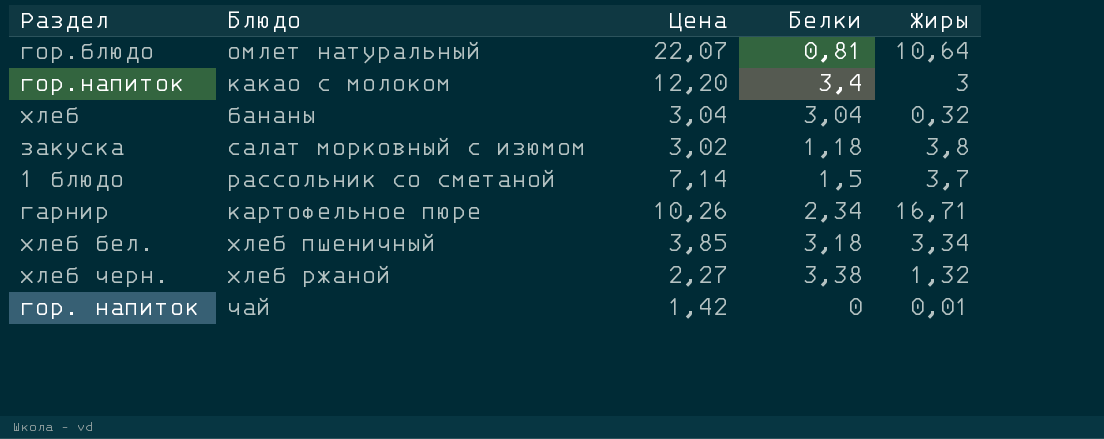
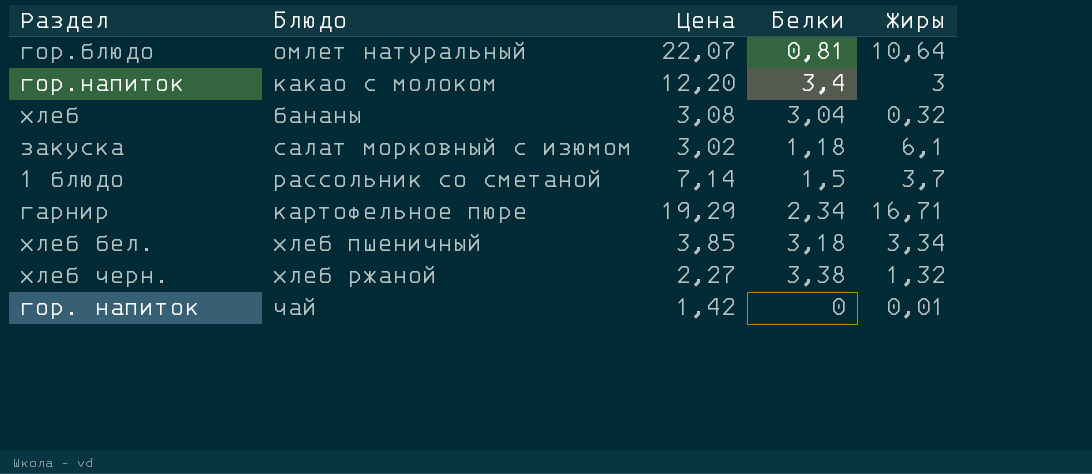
хлеб | Цена: 3,04 -> 3,08
закуска | Жиры: 3,8 -> 6,1
гарнир | Цена: 10,26 -> 19,29

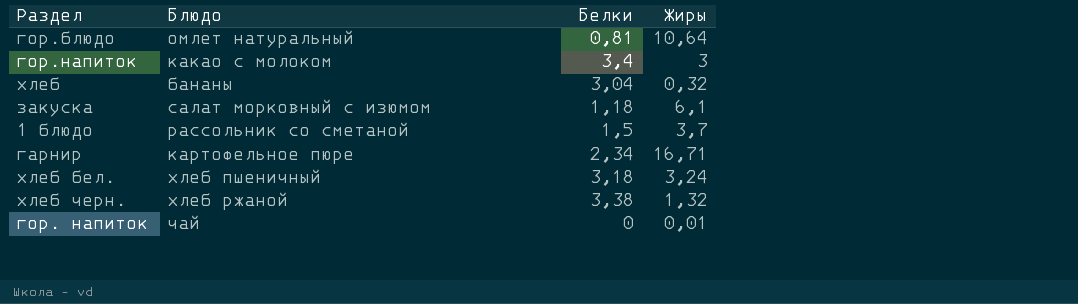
column Цена | position: 3 -> none
хлеб бел. | Жиры: 3,34 -> 3,24

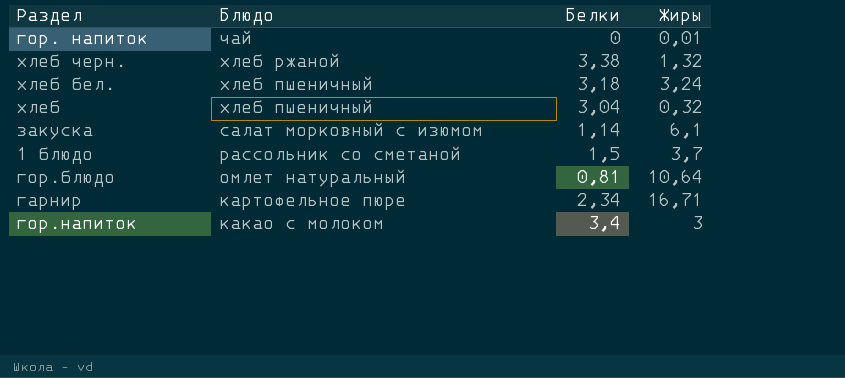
row order: none -> Блюдо descending
хлеб | Блюдо: бананы -> хлеб пшеничный
закуска | Белки: 1,18 -> 1,14

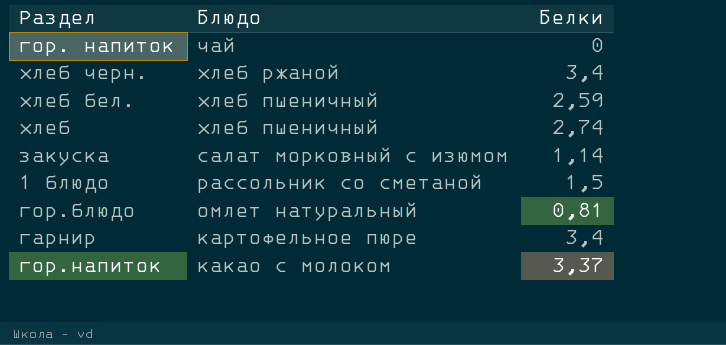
column Жиры | position: 4 -> none
хлеб черн. | Белки: 3,38 -> 3,4
хлеб бел. | Белки: 3,18 -> 2,59
хлеб | Белки: 3,04 -> 2,74
гарнир | Белки: 2,34 -> 3,4
гор.напиток | Белки: 3,4 -> 3,37

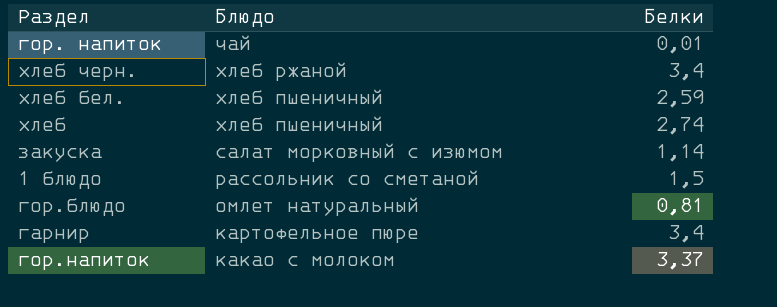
гор. напиток | Белки: 0 -> 0,01

